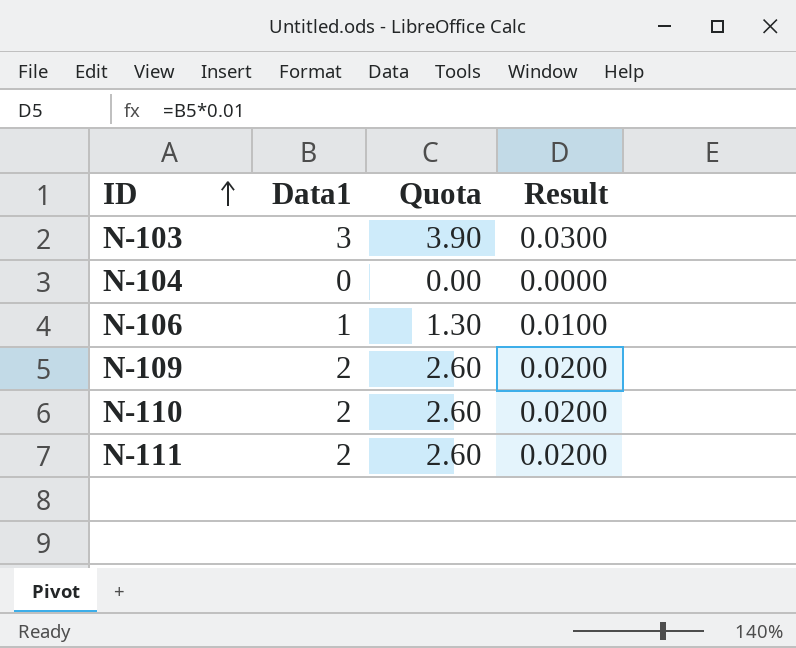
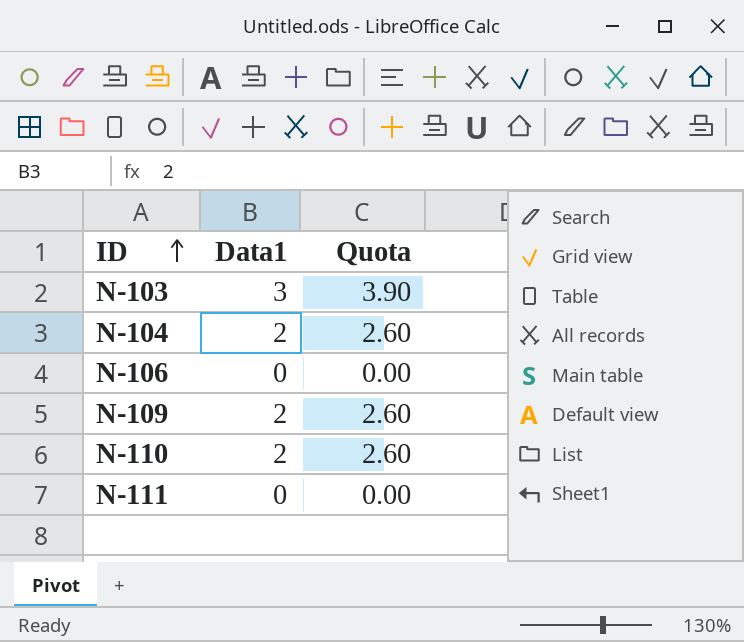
column Result | formula: [Data1] * 0.01 -> none
N-104 | Data1: 0 -> 2
N-104 | Quota: 0.00 -> 2.60
N-106 | Data1: 1 -> 0
N-106 | Quota: 1.30 -> 0.00
N-111 | Data1: 2 -> 0
N-111 | Quota: 2.60 -> 0.00

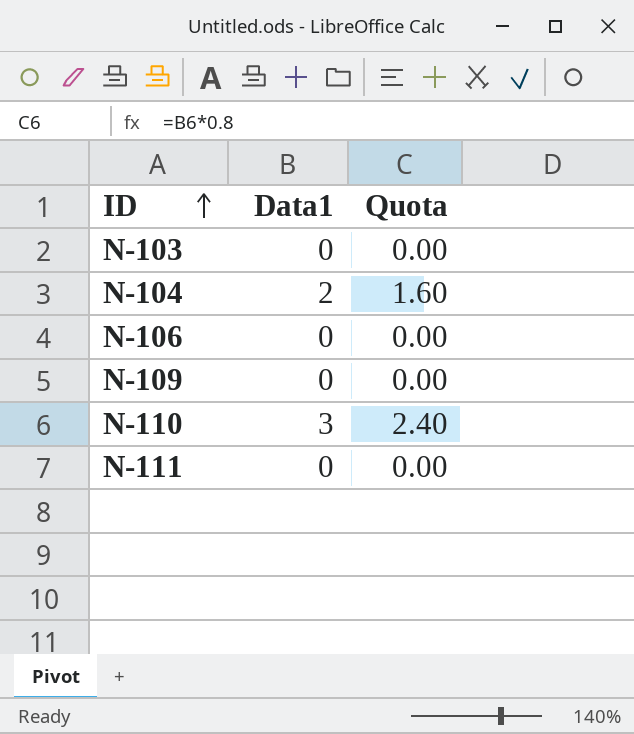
column Quota | formula: [Data1] * 1.3 -> [Data1] * 0.8
N-103 | Data1: 3 -> 0
N-109 | Data1: 2 -> 0
N-110 | Data1: 2 -> 3

